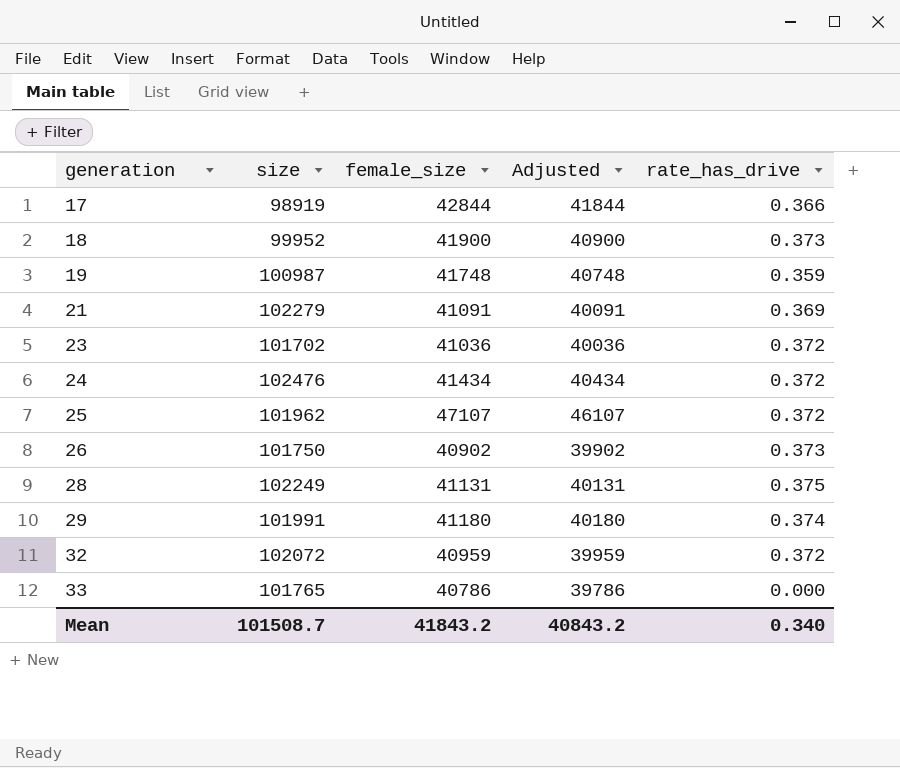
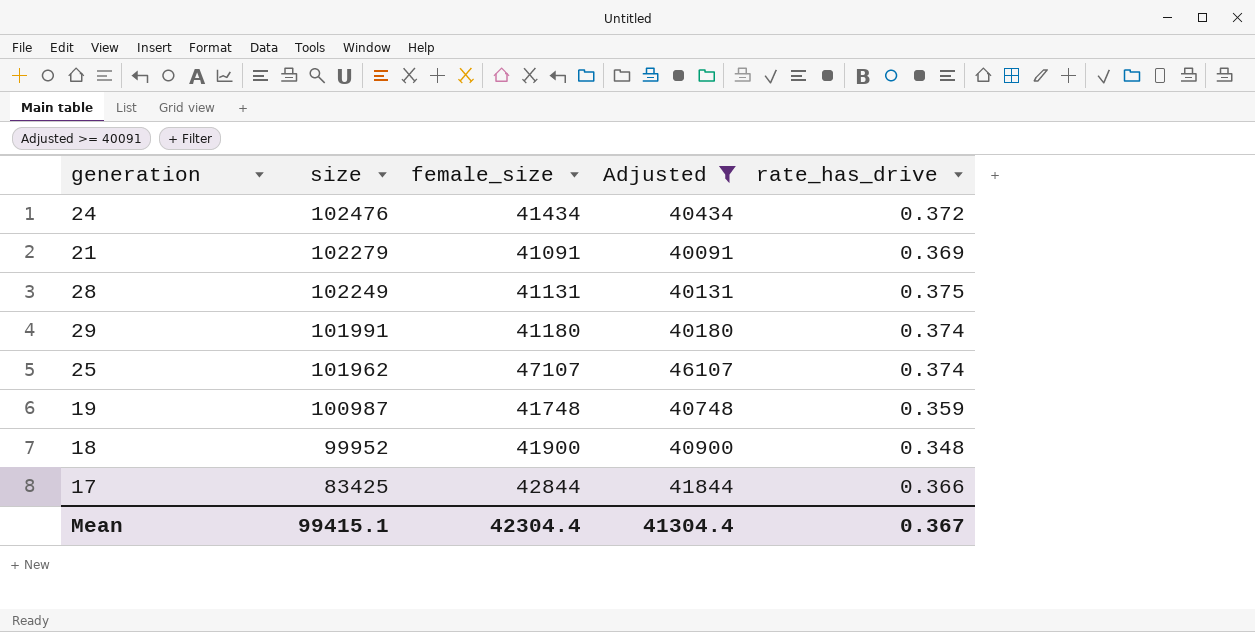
filter: none -> Adjusted >= 40091
row order: generation ascending -> size descending
25 | rate_has_drive: 0.372 -> 0.374
18 | rate_has_drive: 0.373 -> 0.348
17 | size: 98919 -> 83425
Mean | size: 101508.7 -> 99415.1
Mean | female_size: 41843.2 -> 42304.4
Mean | Adjusted: 40843.2 -> 41304.4
Mean | rate_has_drive: 0.340 -> 0.367

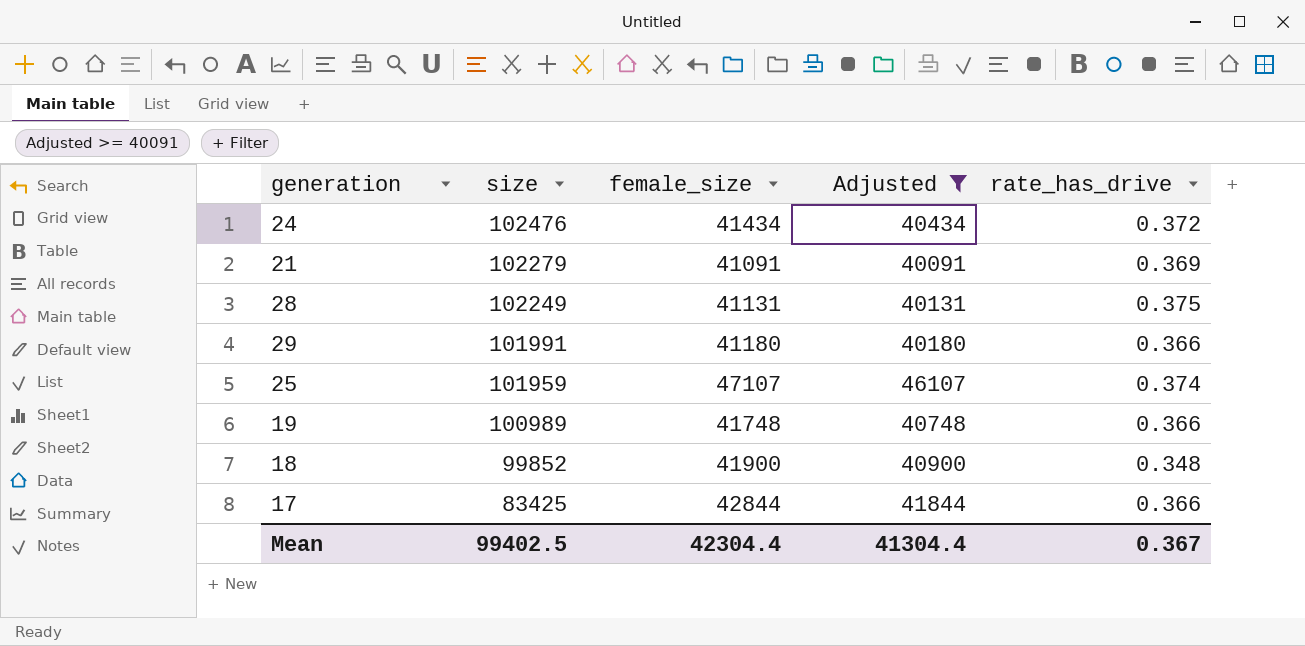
29 | rate_has_drive: 0.374 -> 0.366
25 | size: 101962 -> 101959
19 | size: 100987 -> 100989
19 | rate_has_drive: 0.359 -> 0.366
18 | size: 99952 -> 99852
Mean | size: 99415.1 -> 99402.5

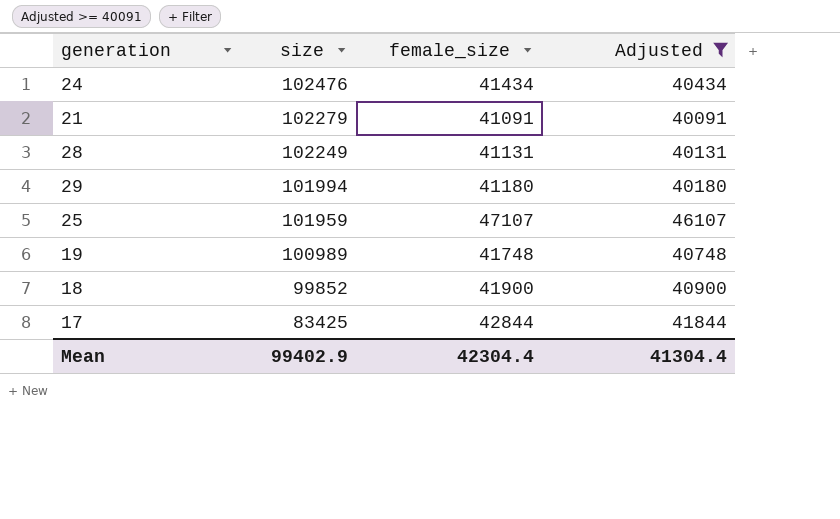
column rate_has_drive | position: 5 -> none
29 | size: 101991 -> 101994
Mean | size: 99402.5 -> 99402.9

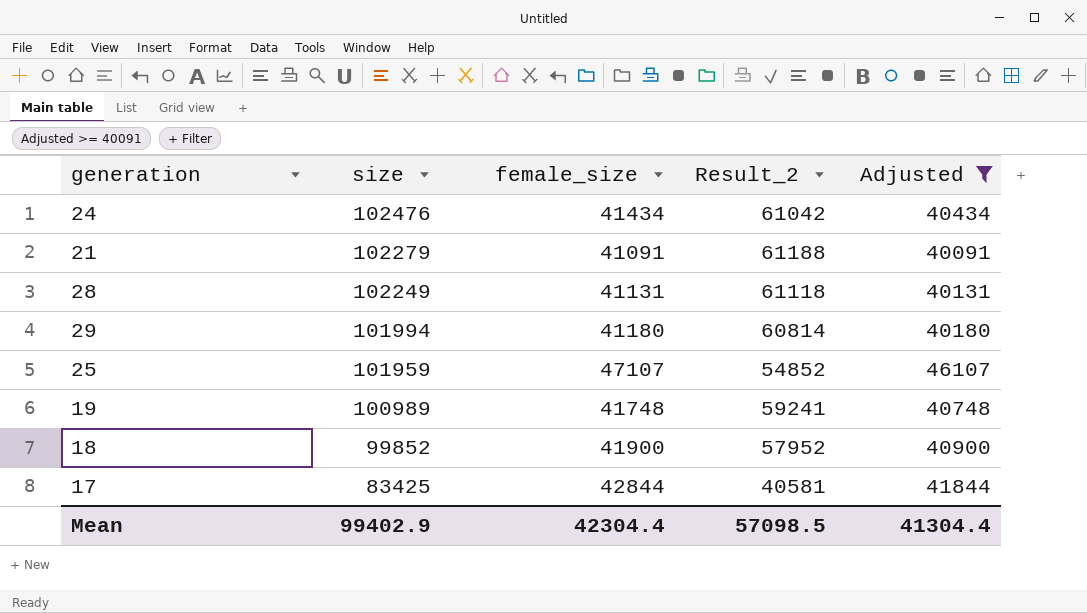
column Result_2 | formula: none -> [size] - [female_size]

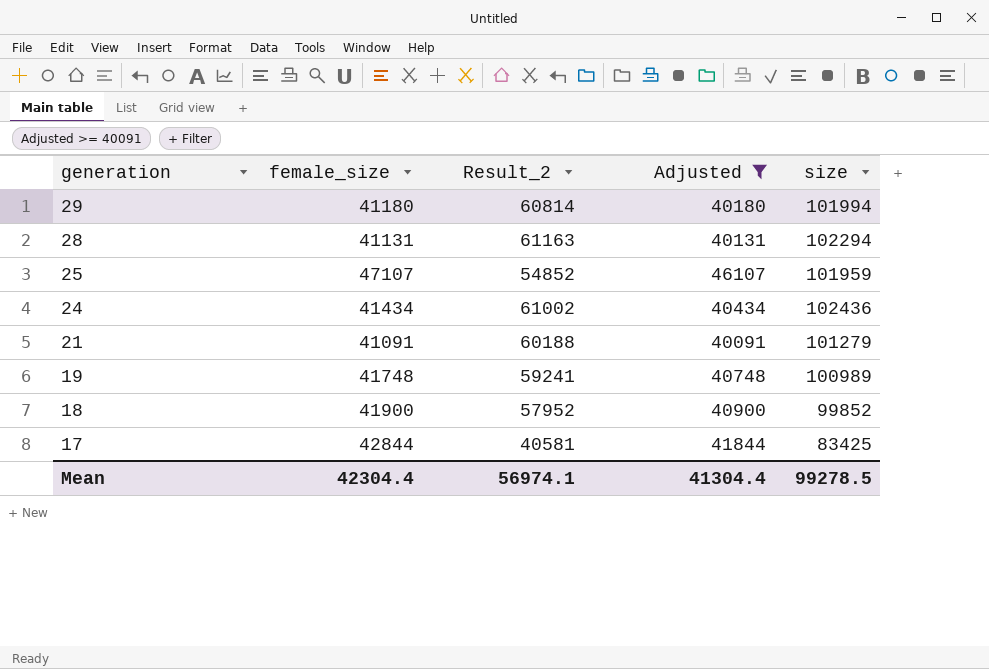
row order: size descending -> generation descending
column size | position: 2 -> 5
28 | Result_2: 61118 -> 61163
28 | size: 102249 -> 102294
24 | Result_2: 61042 -> 61002
24 | size: 102476 -> 102436
21 | Result_2: 61188 -> 60188
21 | size: 102279 -> 101279
Mean | Result_2: 57098.5 -> 56974.1
Mean | size: 99402.9 -> 99278.5

